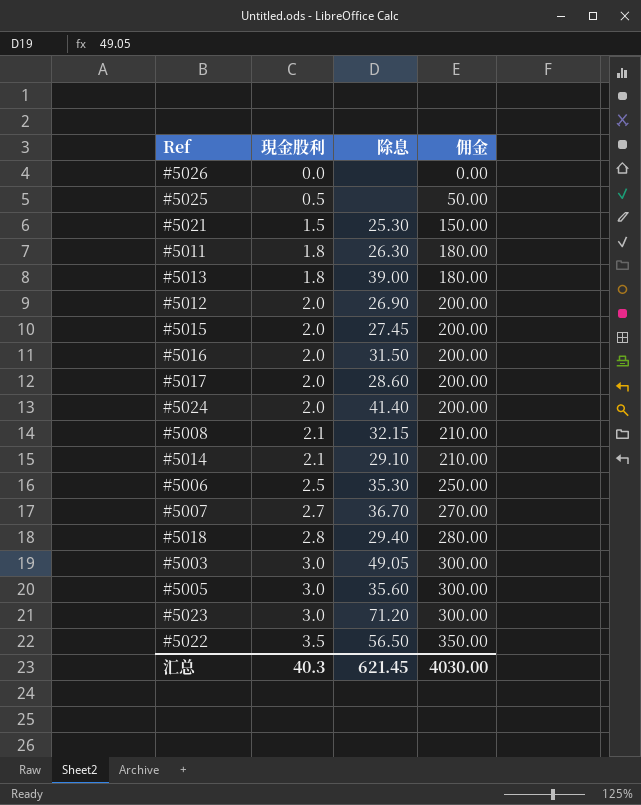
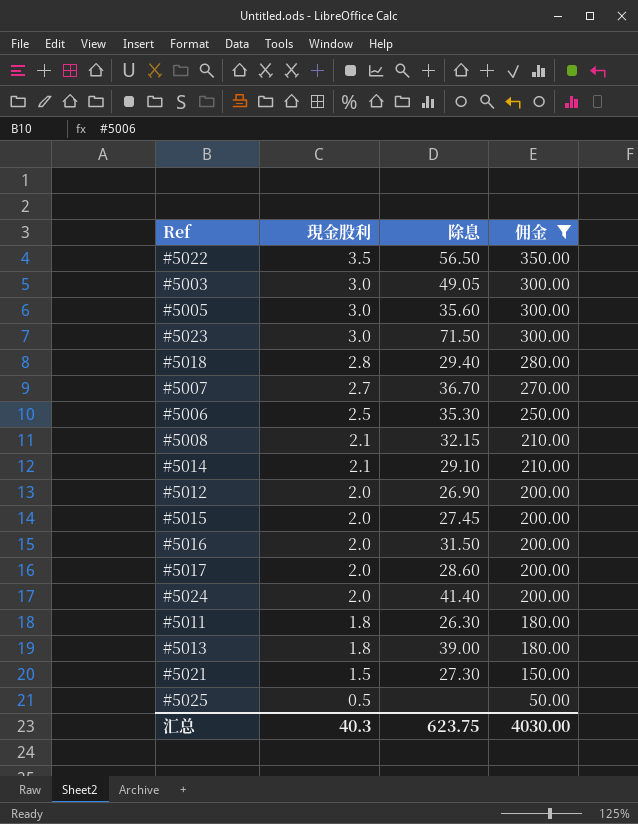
filter: none -> 佣金 != 0.00
row order: 現金股利 ascending -> 現金股利 descending
#5023 | 除息: 71.20 -> 71.50
#5021 | 除息: 25.30 -> 27.30
汇总 | 除息: 621.45 -> 623.75

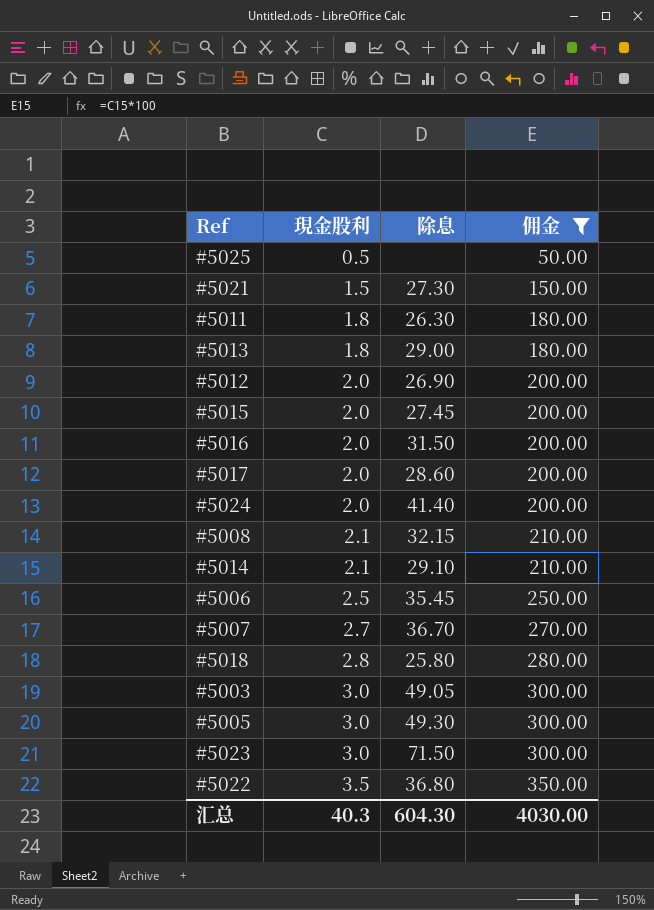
row order: 現金股利 descending -> 現金股利 ascending
#5013 | 除息: 39.00 -> 29.00
#5006 | 除息: 35.30 -> 35.45
#5018 | 除息: 29.40 -> 25.80
#5005 | 除息: 35.60 -> 49.30
#5022 | 除息: 56.50 -> 36.80
汇总 | 除息: 623.75 -> 604.30

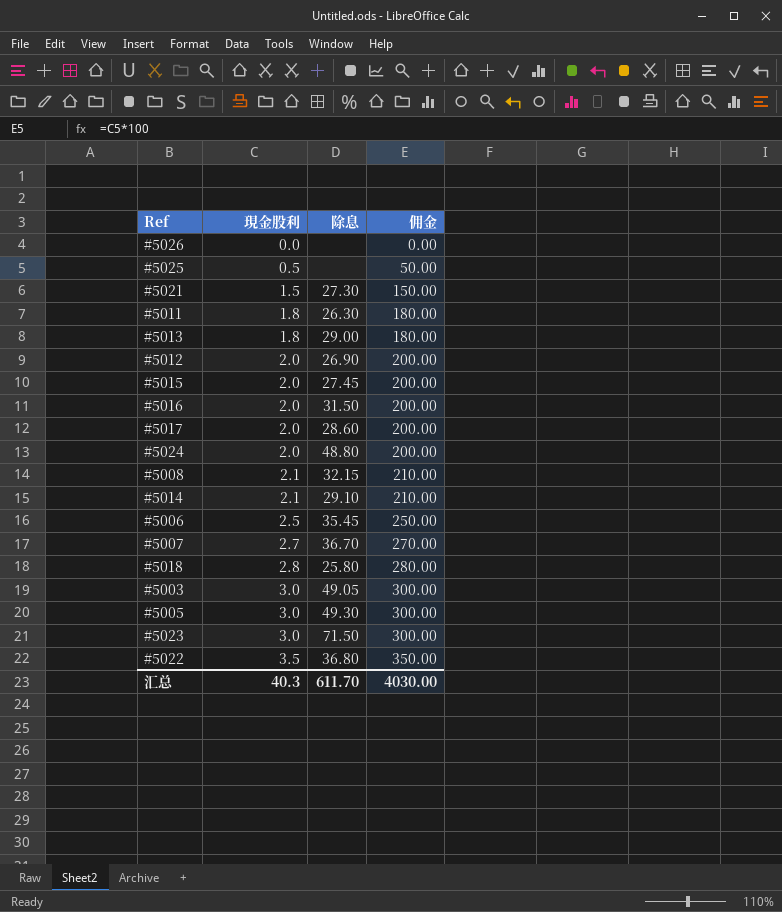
filter: 佣金 != 0.00 -> none
#5024 | 除息: 41.40 -> 48.80
汇总 | 除息: 604.30 -> 611.70

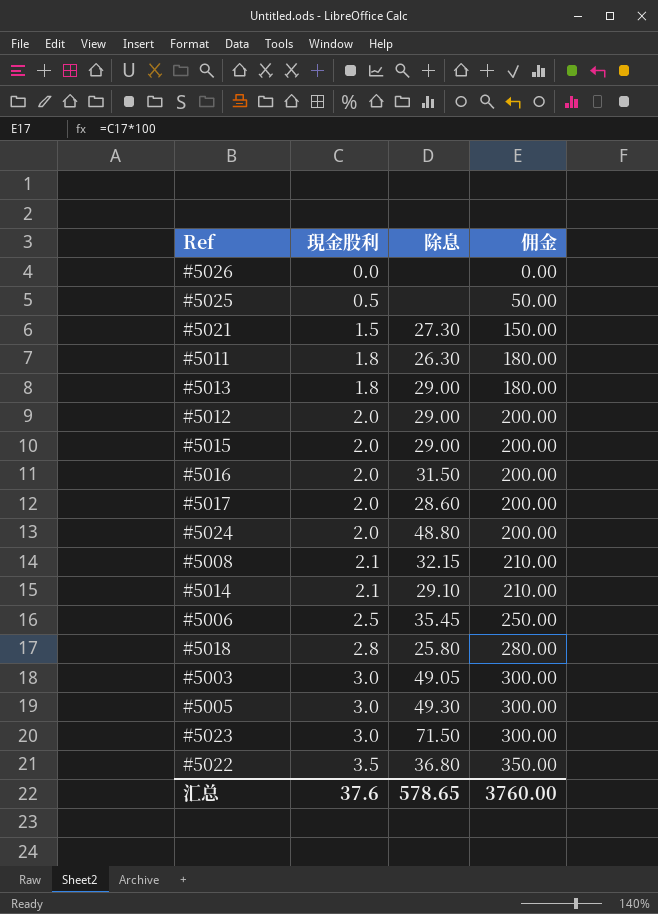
row #5007: 2.7 | 36.70 | 270.00 -> none
#5012 | 除息: 26.90 -> 29.00
#5015 | 除息: 27.45 -> 29.00
汇总 | 現金股利: 40.3 -> 37.6
汇总 | 除息: 611.70 -> 578.65
汇总 | 佣金: 4030.00 -> 3760.00

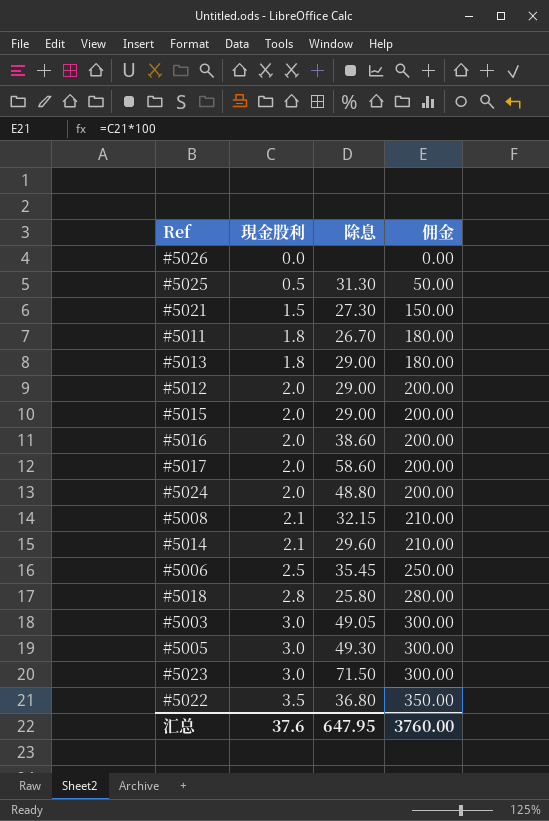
#5025 | 除息: none -> 31.30
#5011 | 除息: 26.30 -> 26.70
#5016 | 除息: 31.50 -> 38.60
#5017 | 除息: 28.60 -> 58.60
#5014 | 除息: 29.10 -> 29.60
汇总 | 除息: 578.65 -> 647.95

